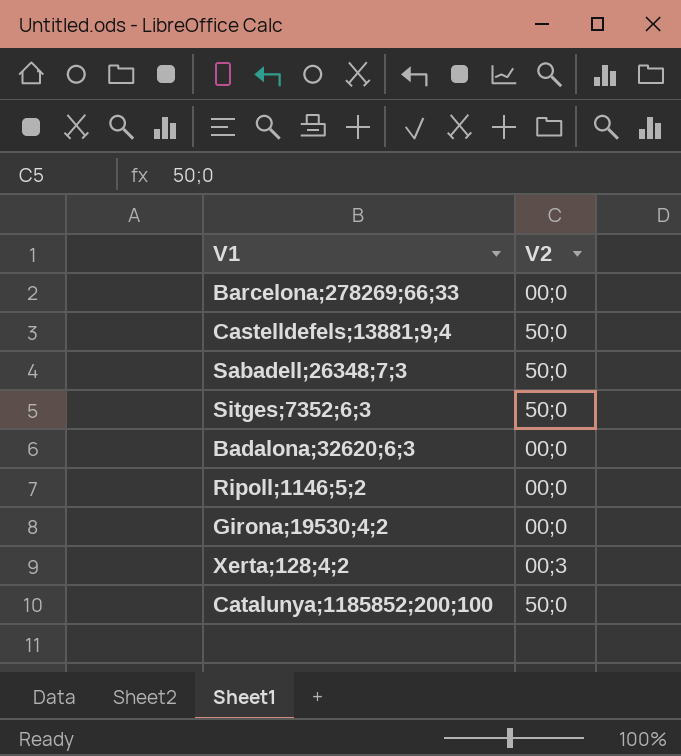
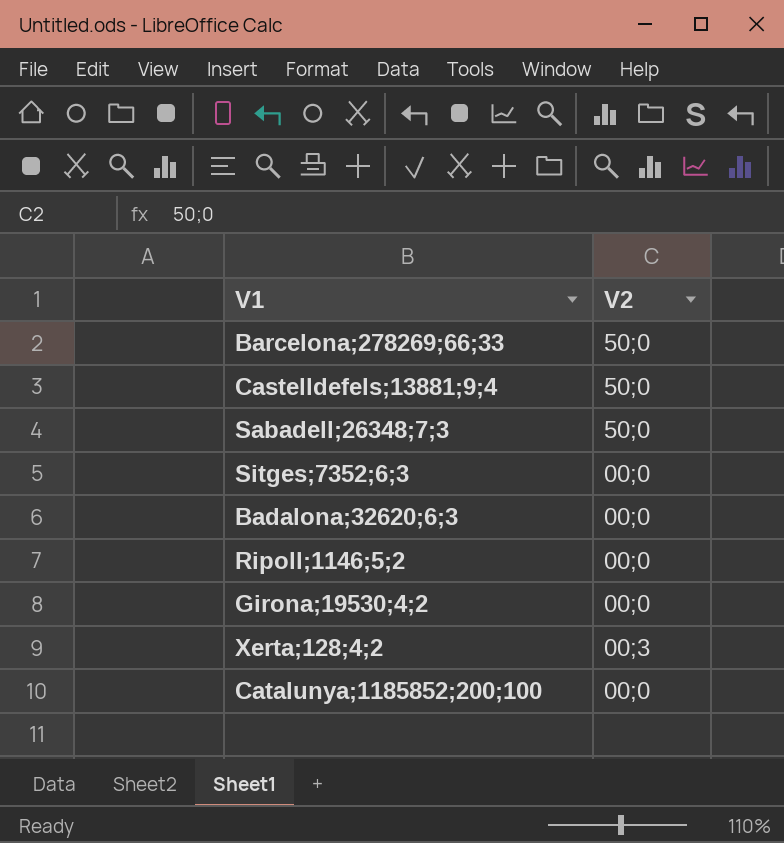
Barcelona;278269;66;33 | V2: 00;0 -> 50;0
Sitges;7352;6;3 | V2: 50;0 -> 00;0
Catalunya;1185852;200;100 | V2: 50;0 -> 00;0

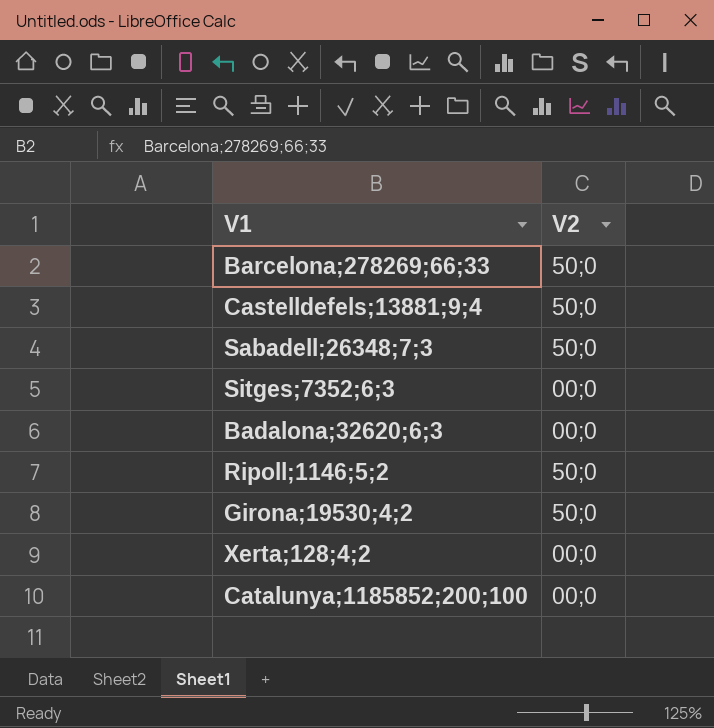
Ripoll;1146;5;2 | V2: 00;0 -> 50;0
Girona;19530;4;2 | V2: 00;0 -> 50;0
Xerta;128;4;2 | V2: 00;3 -> 00;0

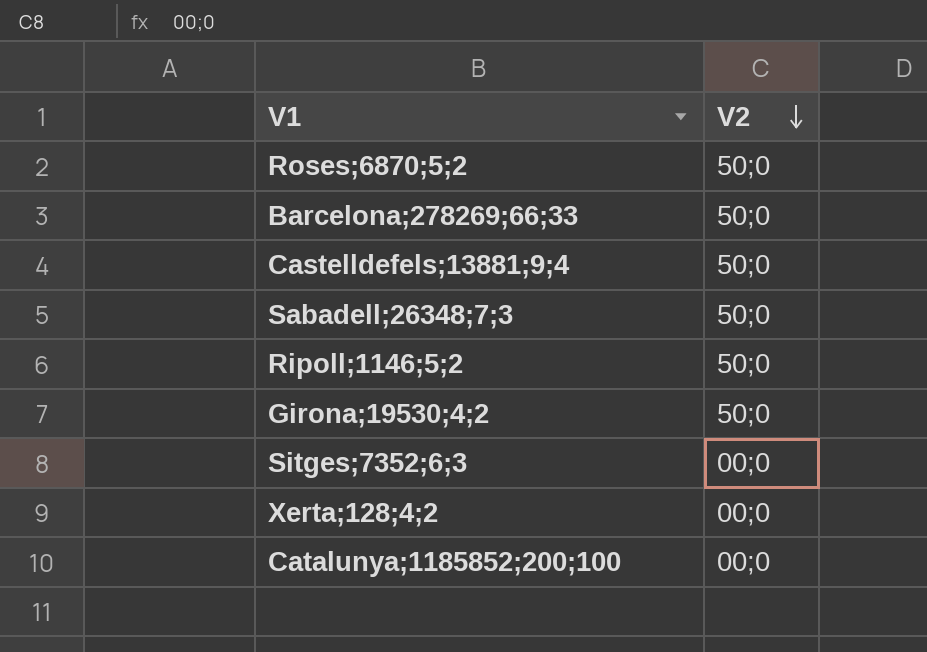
row order: none -> V2 descending
row Badalona;32620;6;3: 00;0 -> none
row Roses;6870;5;2: none -> 50;0

